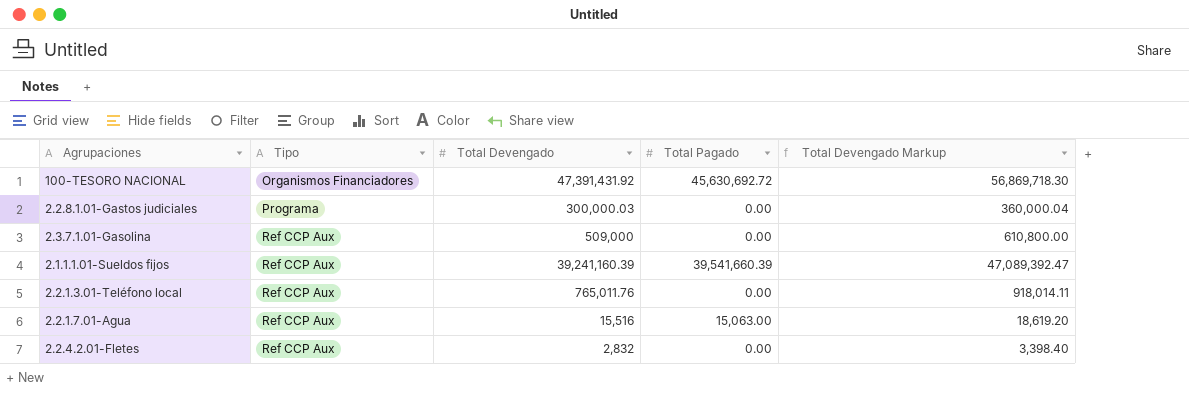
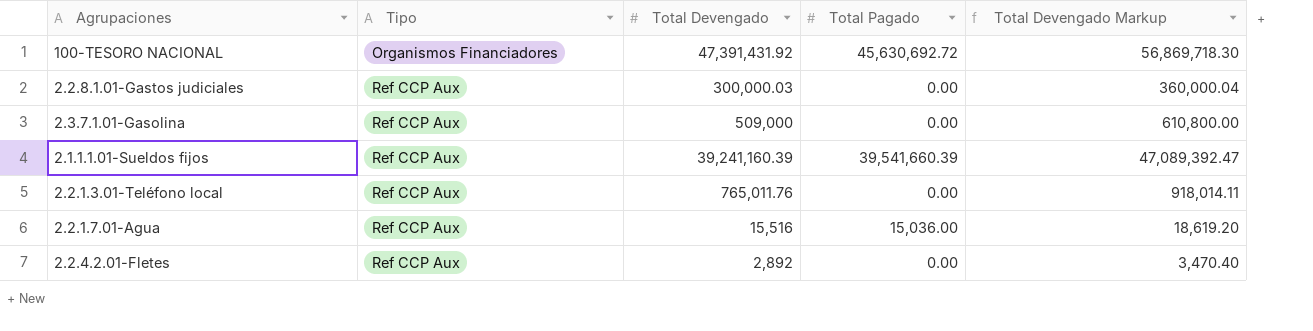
2.2.8.1.01-Gastos judiciales | Tipo: Programa -> Ref CCP Aux
2.2.1.7.01-Agua | Total Pagado: 15,063.00 -> 15,036.00
2.2.4.2.01-Fletes | Total Devengado: 2,832 -> 2,892
2.2.4.2.01-Fletes | Total Devengado Markup: 3,398.40 -> 3,470.40

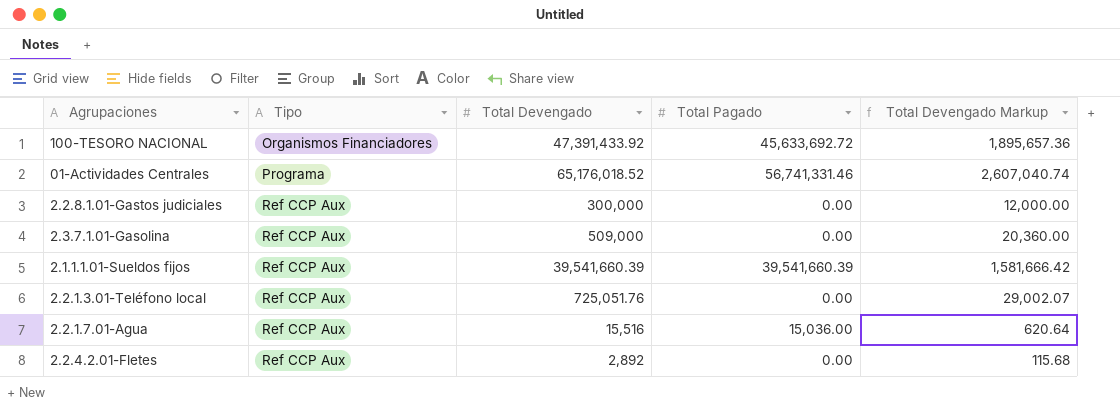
column Total Devengado Markup | formula: [Total Devengado] * 1.2 -> [Total Devengado] * 0.04
100-TESORO NACIONAL | Total Devengado: 47,391,431.92 -> 47,391,433.92
100-TESORO NACIONAL | Total Pagado: 45,630,692.72 -> 45,633,692.72
row 01-Actividades Centrales: none -> Programa | 65,176,018.52 | 56,741,331.46 | 2,607,040.74
2.2.8.1.01-Gastos judiciales | Total Devengado: 300,000.03 -> 300,000
2.1.1.1.01-Sueldos fijos | Total Devengado: 39,241,160.39 -> 39,541,660.39
2.2.1.3.01-Teléfono local | Total Devengado: 765,011.76 -> 725,051.76

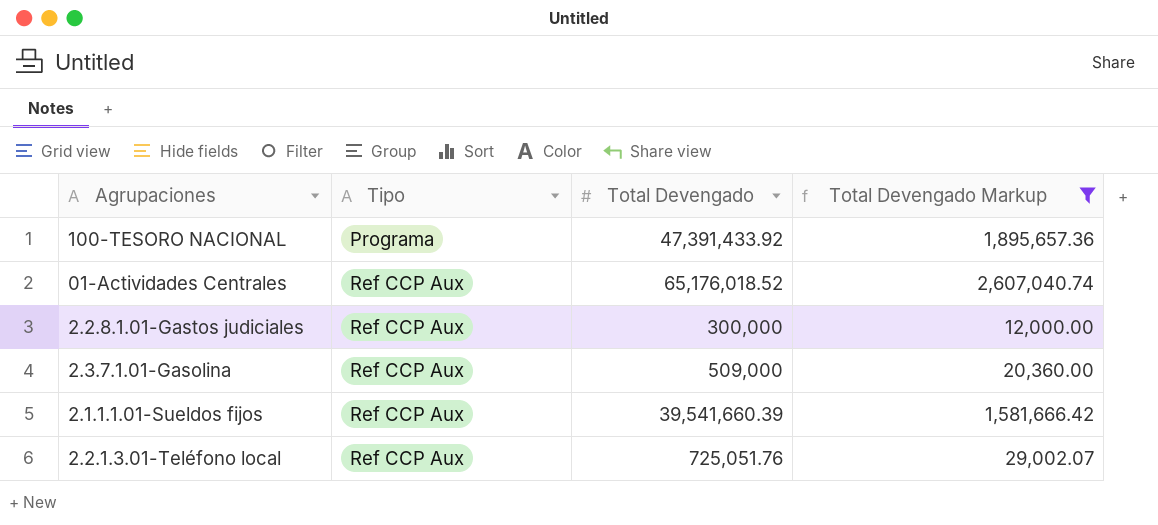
filter: none -> Total Devengado Markup >= 12,000.00
column Total Pagado | position: 4 -> none
100-TESORO NACIONAL | Tipo: Organismos Financiadores -> Programa
01-Actividades Centrales | Tipo: Programa -> Ref CCP Aux

